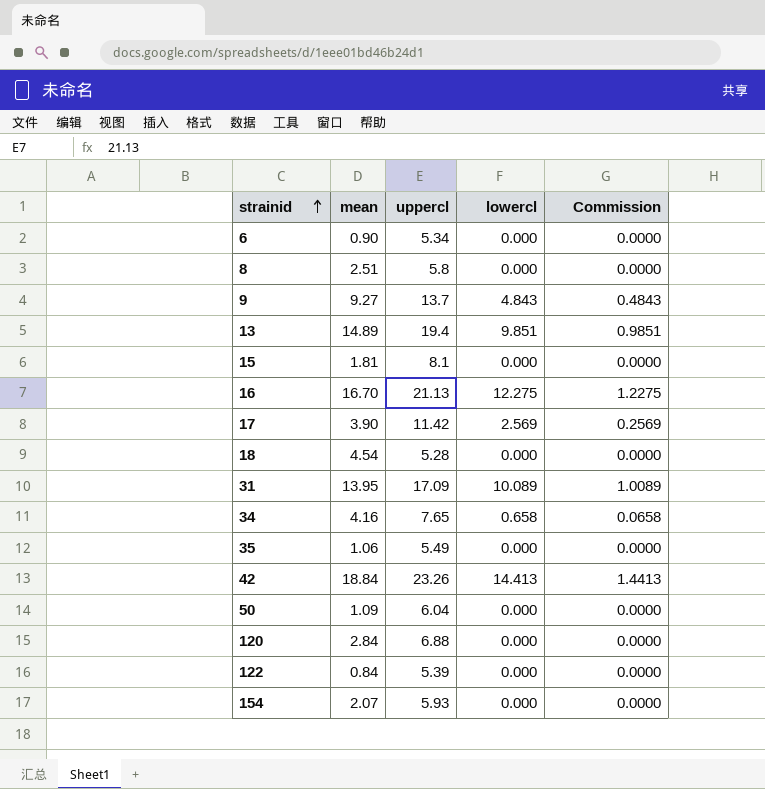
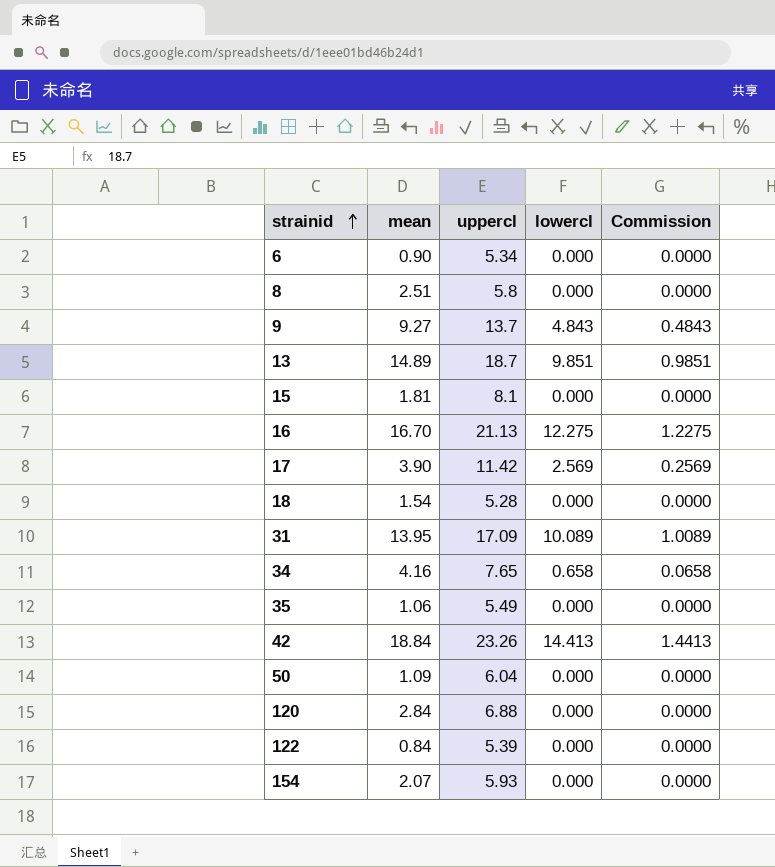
13 | uppercl: 19.4 -> 18.7
18 | mean: 4.54 -> 1.54

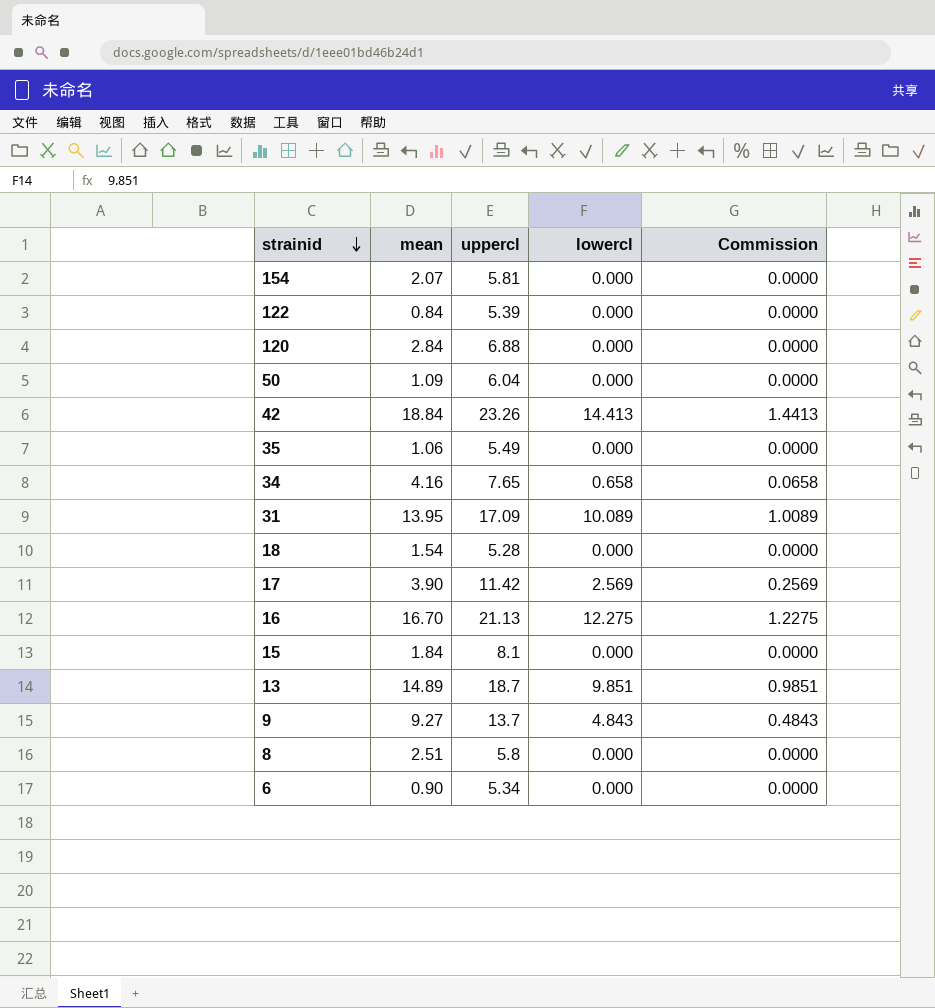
row order: strainid ascending -> strainid descending
154 | uppercl: 5.93 -> 5.81
15 | mean: 1.81 -> 1.84

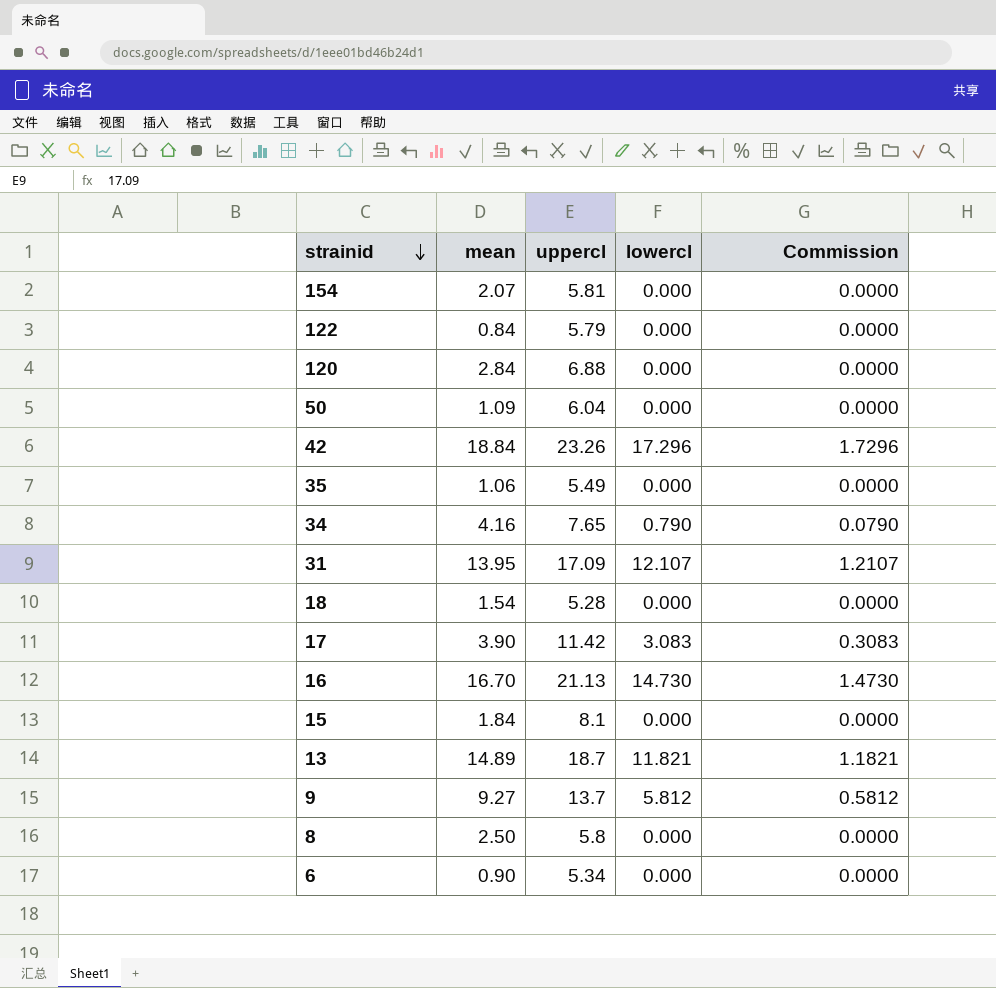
122 | uppercl: 5.39 -> 5.79
42 | lowercl: 14.413 -> 17.296
42 | Commission: 1.4413 -> 1.7296
34 | lowercl: 0.658 -> 0.790
34 | Commission: 0.0658 -> 0.0790
31 | lowercl: 10.089 -> 12.107
31 | Commission: 1.0089 -> 1.2107
17 | lowercl: 2.569 -> 3.083
17 | Commission: 0.2569 -> 0.3083
16 | lowercl: 12.275 -> 14.730
16 | Commission: 1.2275 -> 1.4730
13 | lowercl: 9.851 -> 11.821
13 | Commission: 0.9851 -> 1.1821
9 | lowercl: 4.843 -> 5.812
9 | Commission: 0.4843 -> 0.5812
8 | mean: 2.51 -> 2.50

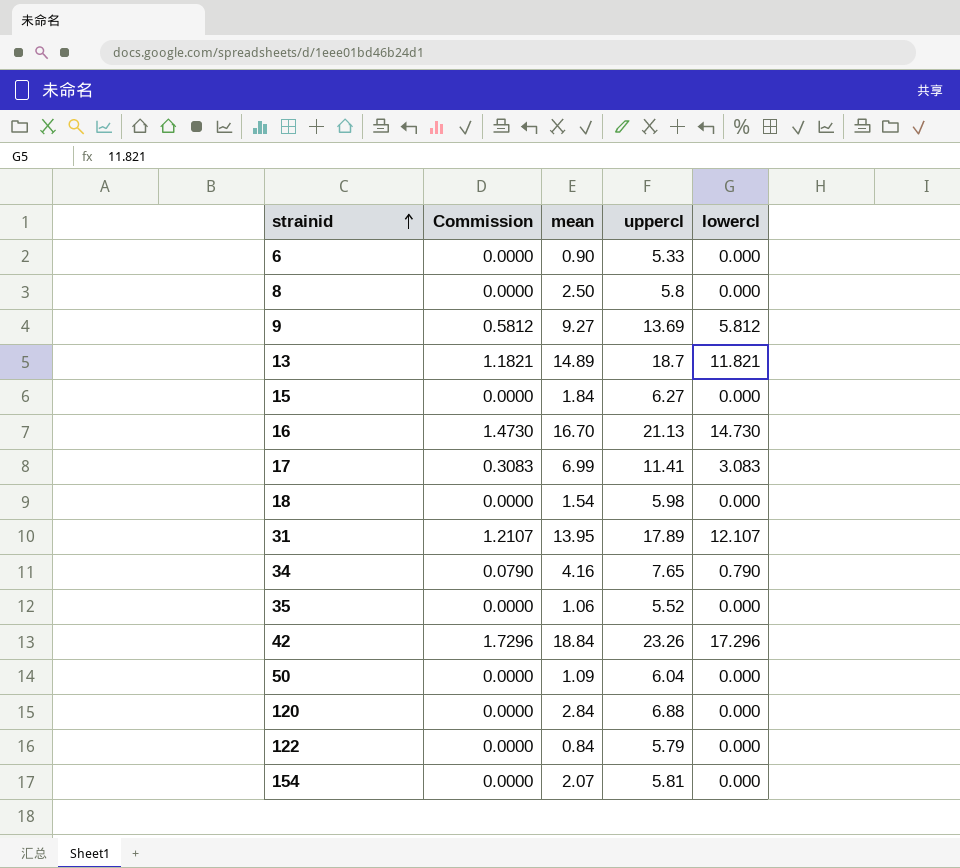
row order: strainid descending -> strainid ascending
column Commission | position: 5 -> 2
6 | uppercl: 5.34 -> 5.33
9 | uppercl: 13.7 -> 13.69
15 | uppercl: 8.1 -> 6.27
17 | mean: 3.90 -> 6.99
17 | uppercl: 11.42 -> 11.41
18 | uppercl: 5.28 -> 5.98
31 | uppercl: 17.09 -> 17.89
35 | uppercl: 5.49 -> 5.52

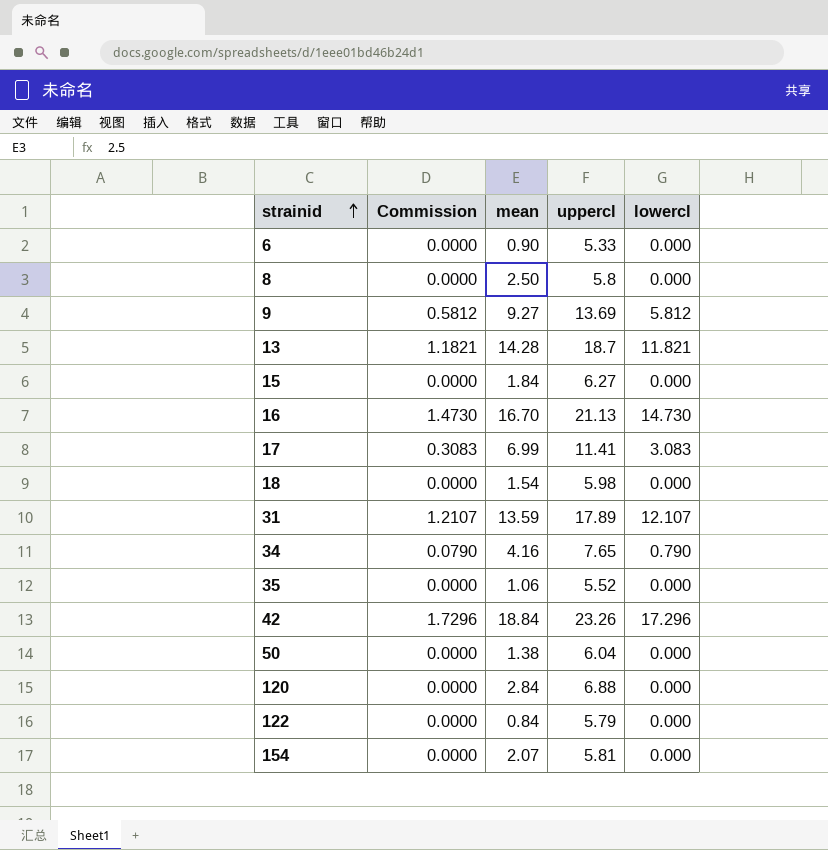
13 | mean: 14.89 -> 14.28
31 | mean: 13.95 -> 13.59
50 | mean: 1.09 -> 1.38

